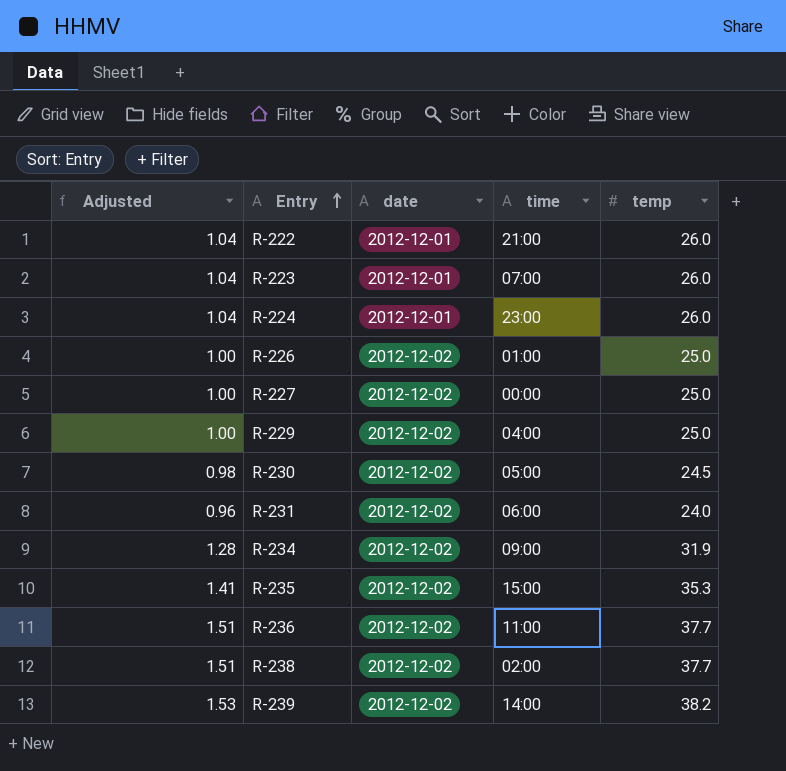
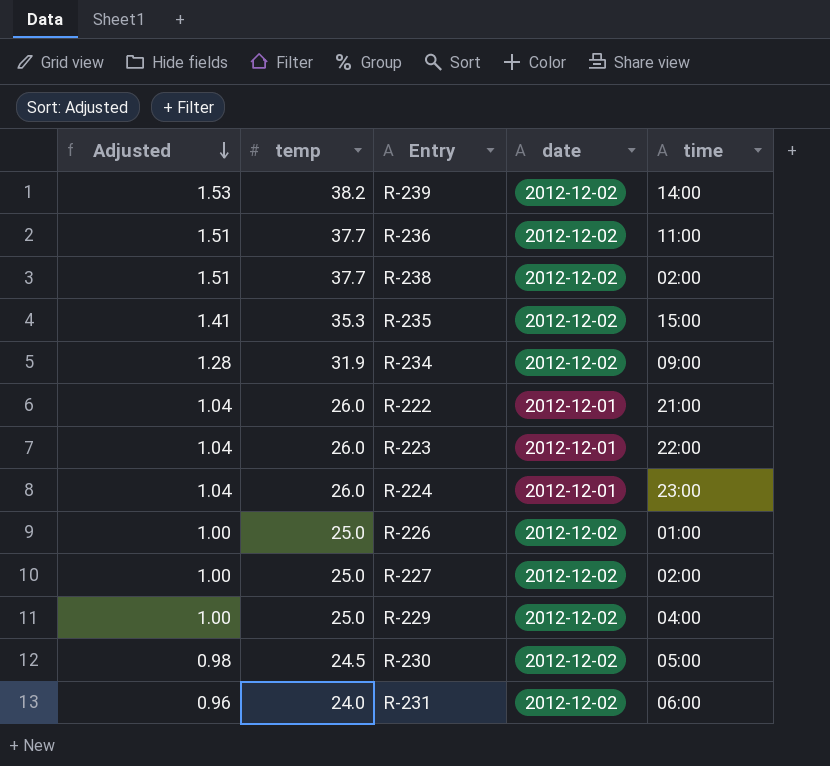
row order: Entry ascending -> Adjusted descending
column temp | position: 5 -> 2
R-223 | time: 07:00 -> 22:00
R-227 | time: 00:00 -> 02:00

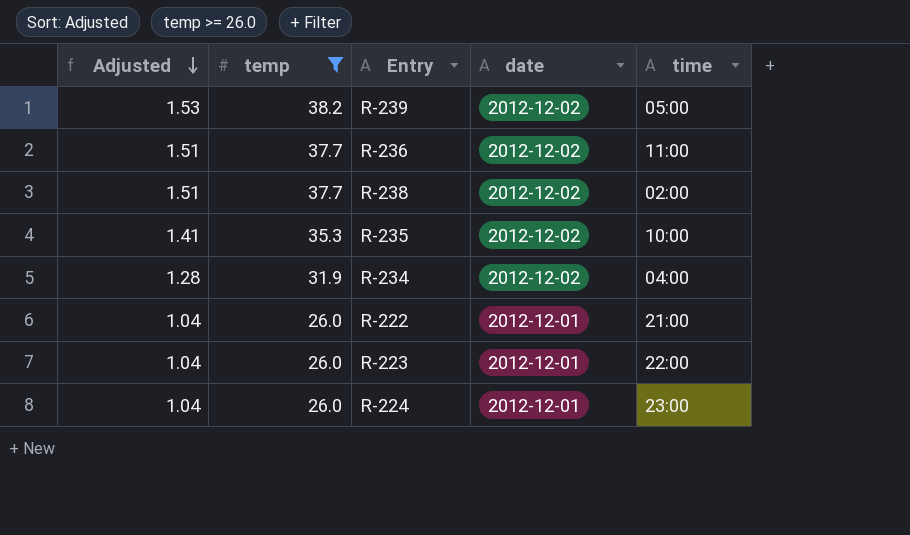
filter: none -> temp >= 26.0
R-239 | time: 14:00 -> 05:00
R-235 | time: 15:00 -> 10:00
R-234 | time: 09:00 -> 04:00

